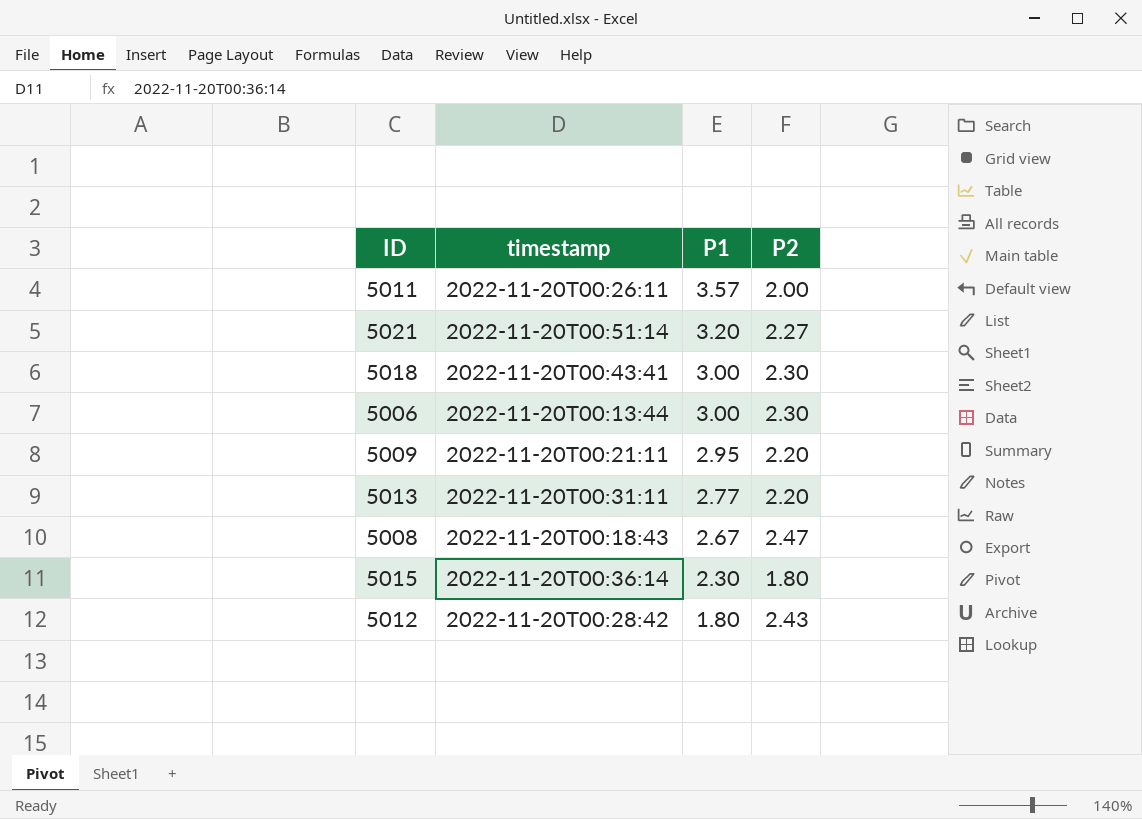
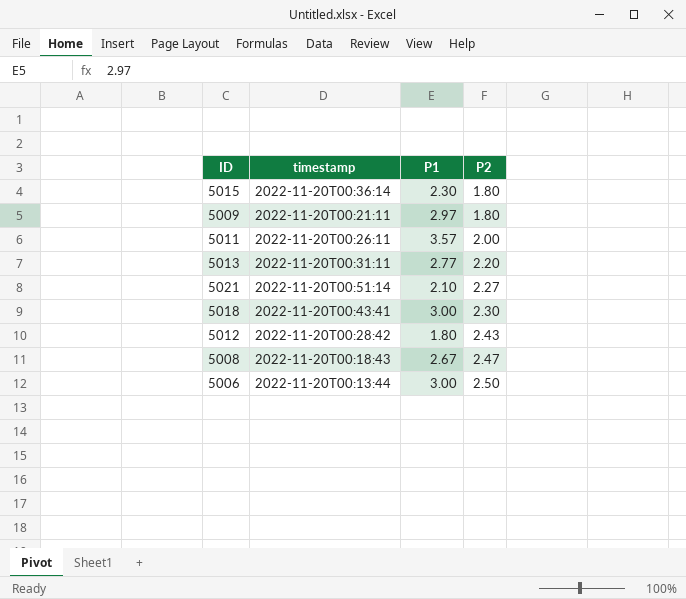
row order: P1 descending -> P2 ascending
5009 | P1: 2.95 -> 2.97
5009 | P2: 2.20 -> 1.80
5021 | P1: 3.20 -> 2.10
5006 | P2: 2.30 -> 2.50

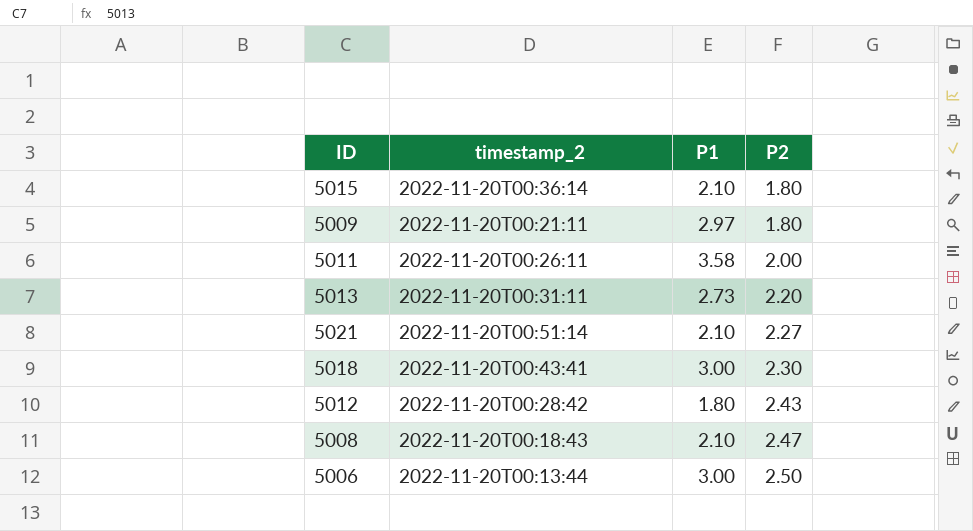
column name: timestamp -> timestamp_2
5015 | P1: 2.30 -> 2.10
5011 | P1: 3.57 -> 3.58
5013 | P1: 2.77 -> 2.73
5008 | P1: 2.67 -> 2.10

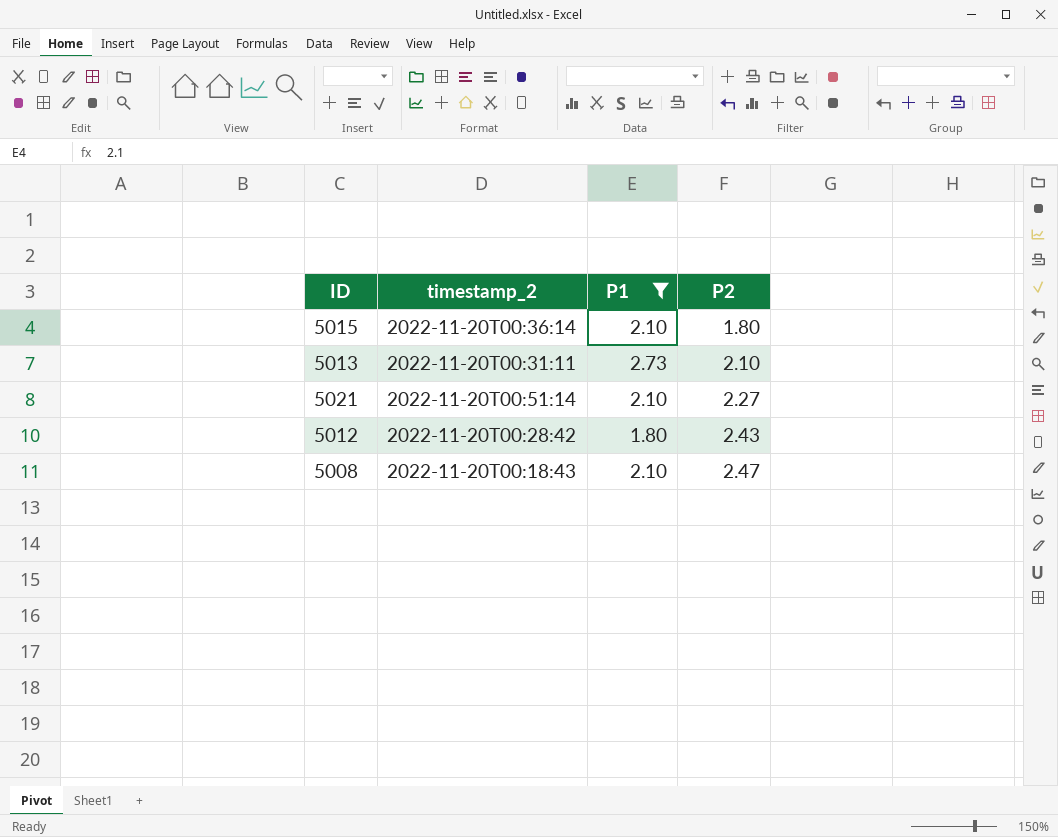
filter: none -> P1 <= 2.73
5013 | P2: 2.20 -> 2.10

